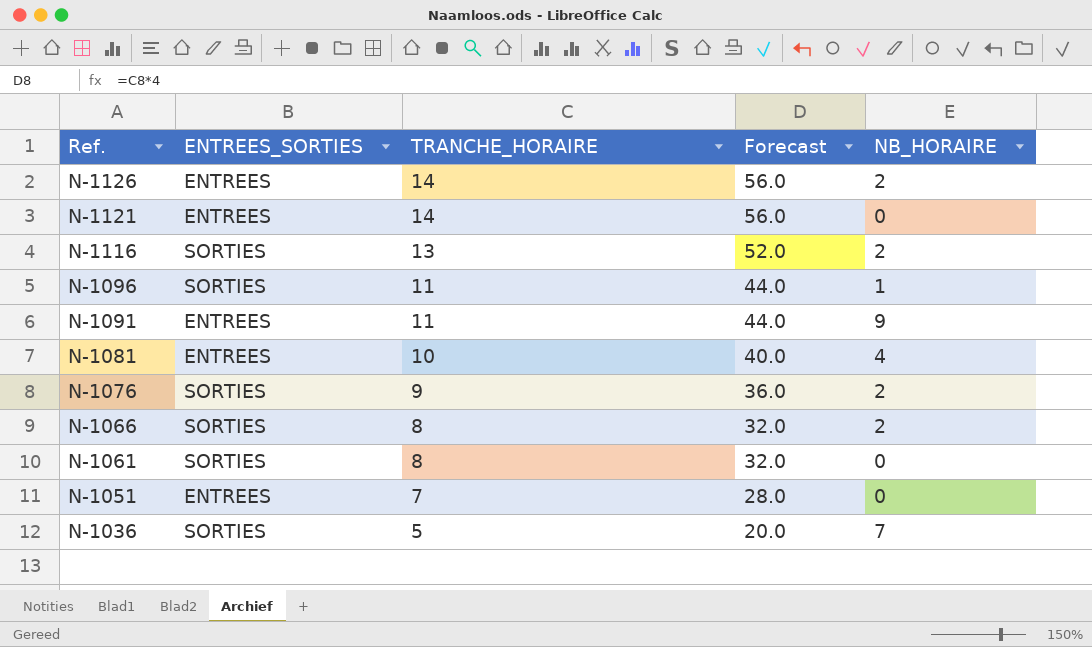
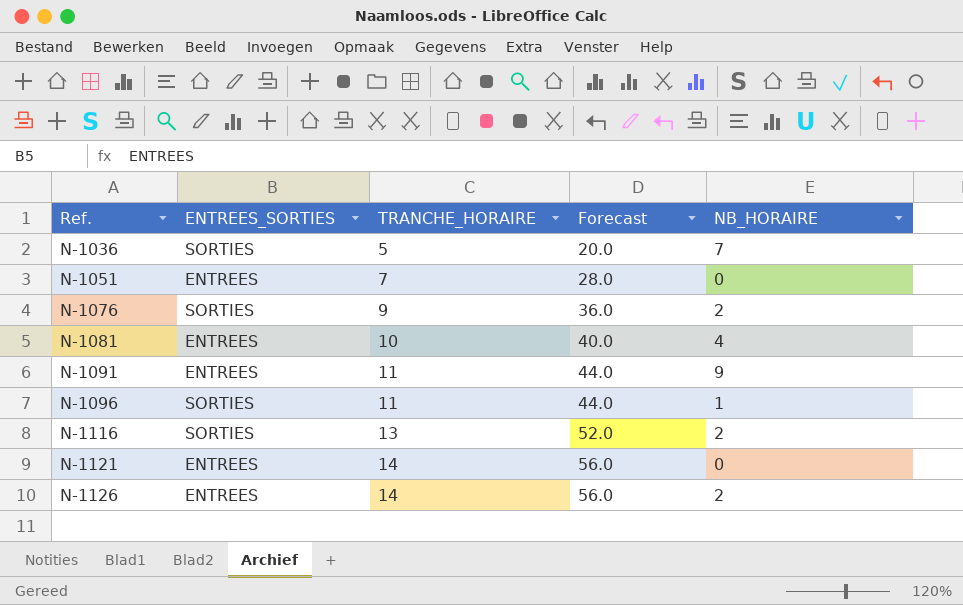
row order: Ref. descending -> Ref. ascending
row N-1066: SORTIES | 8 | 32.0 | 2 -> none
row N-1061: SORTIES | 8 | 32.0 | 0 -> none

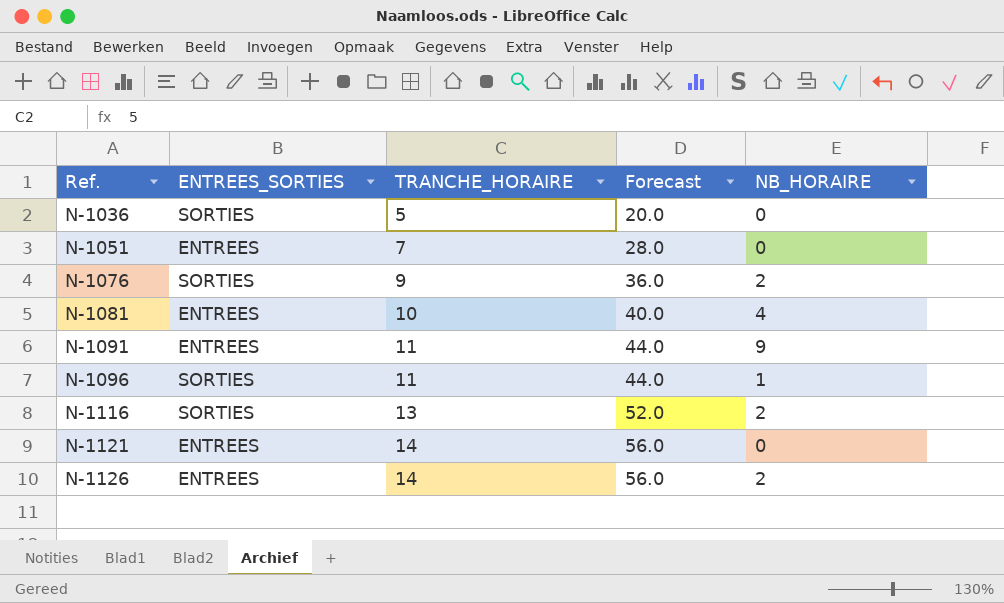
N-1036 | NB_HORAIRE: 7 -> 0

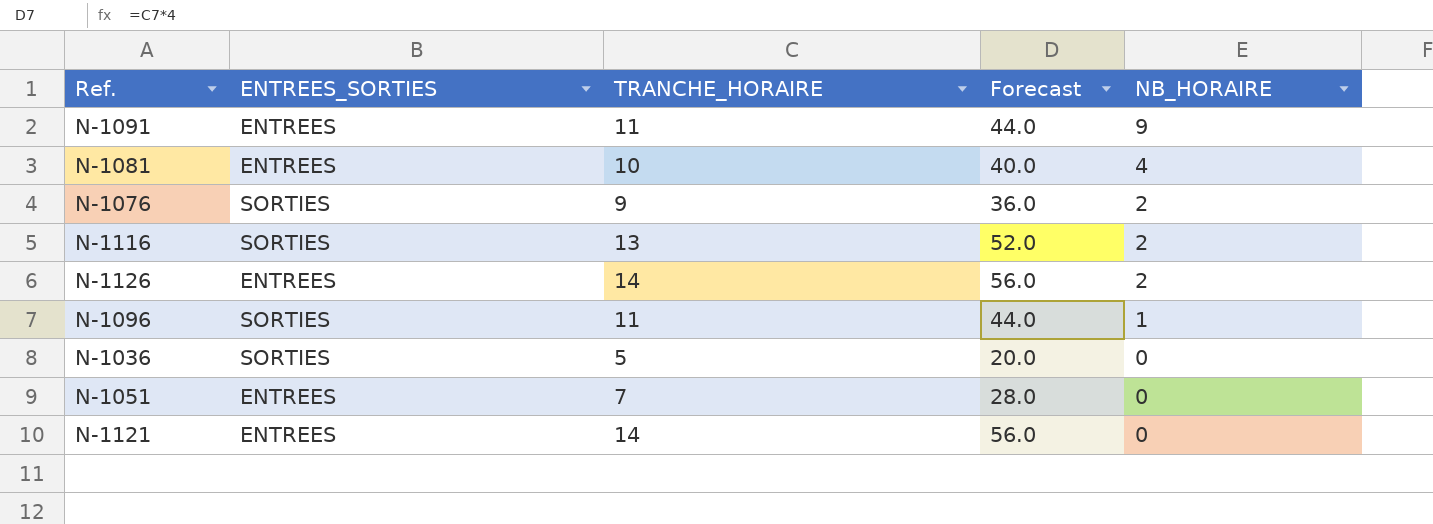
row order: Ref. ascending -> NB_HORAIRE descending

